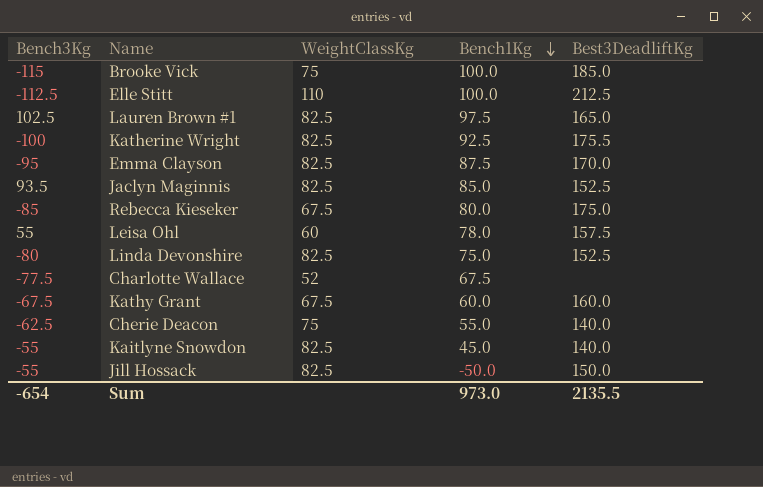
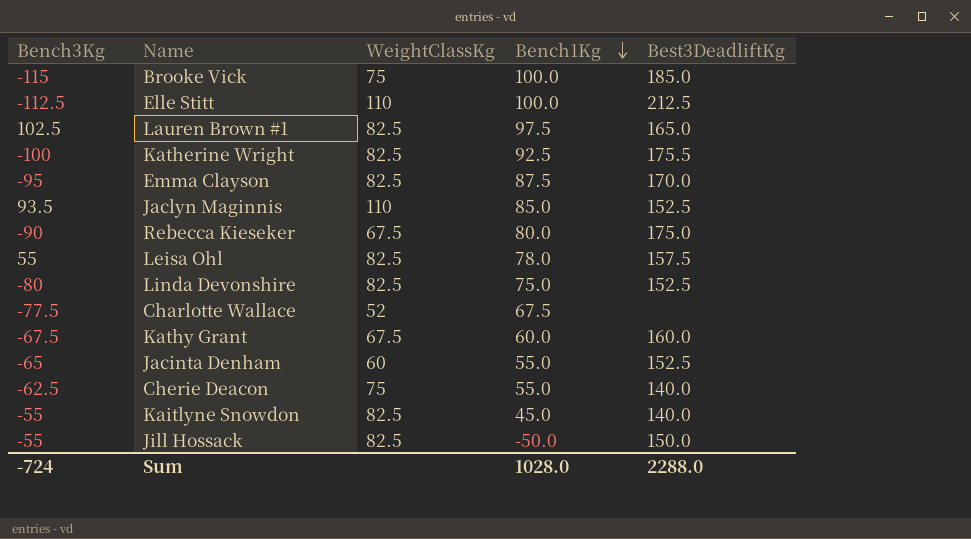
Jaclyn Maginnis | WeightClassKg: 82.5 -> 110
Rebecca Kieseker | Bench3Kg: -85 -> -90
Leisa Ohl | WeightClassKg: 60 -> 82.5
row Jacinta Denham: none -> -65 | 60 | 55.0 | 152.5
Sum | Bench3Kg: -654 -> -724
Sum | Bench1Kg: 973.0 -> 1028.0
Sum | Best3DeadliftKg: 2135.5 -> 2288.0

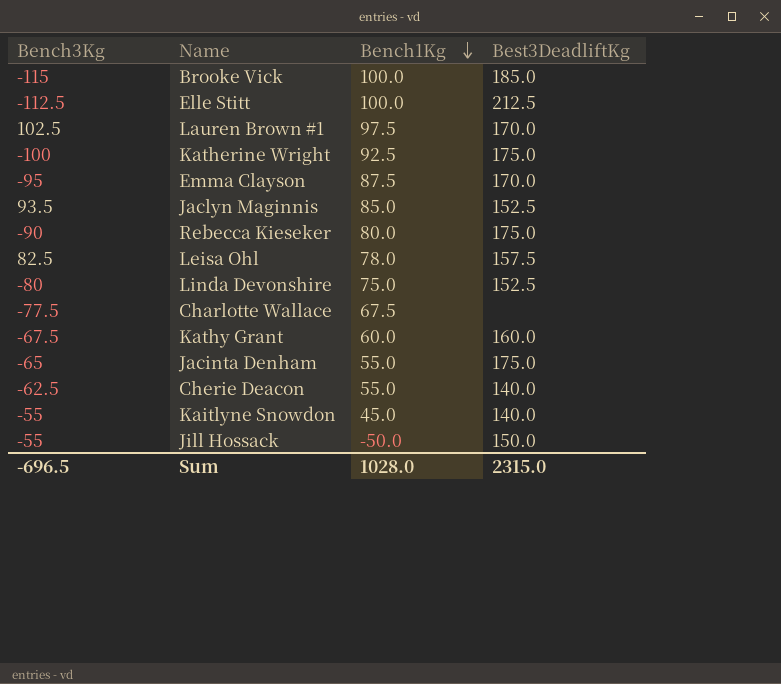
column WeightClassKg | position: 3 -> none
Lauren Brown #1 | Best3DeadliftKg: 165.0 -> 170.0
Katherine Wright | Best3DeadliftKg: 175.5 -> 175.0
Leisa Ohl | Bench3Kg: 55 -> 82.5
Jacinta Denham | Best3DeadliftKg: 152.5 -> 175.0
Sum | Bench3Kg: -724 -> -696.5
Sum | Best3DeadliftKg: 2288.0 -> 2315.0

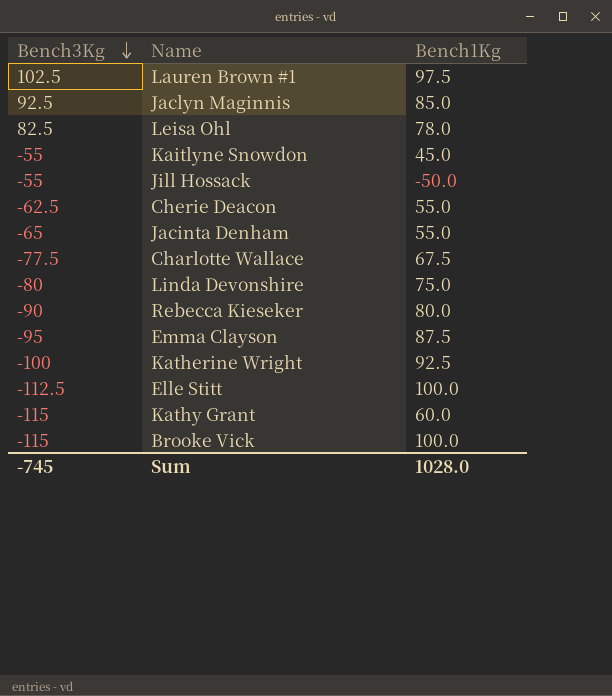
row order: Bench1Kg descending -> Bench3Kg descending
column Best3DeadliftKg | position: 4 -> none
Jaclyn Maginnis | Bench3Kg: 93.5 -> 92.5
Kathy Grant | Bench3Kg: -67.5 -> -115
Sum | Bench3Kg: -696.5 -> -745

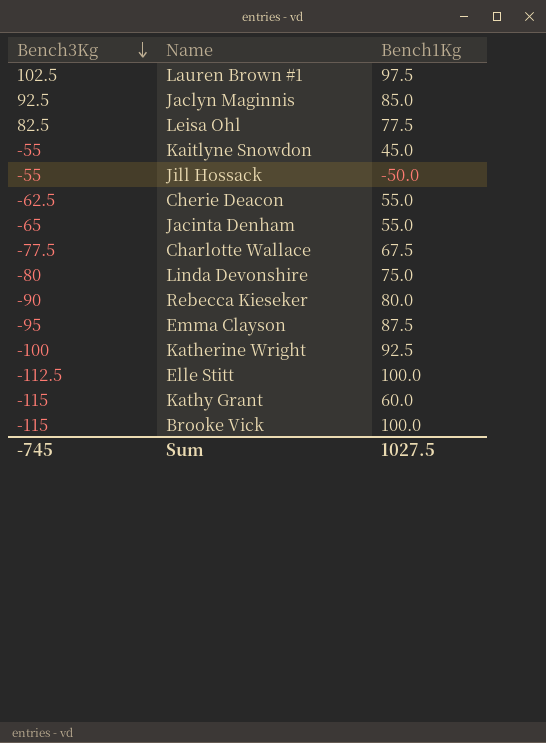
Leisa Ohl | Bench1Kg: 78.0 -> 77.5
Sum | Bench1Kg: 1028.0 -> 1027.5

